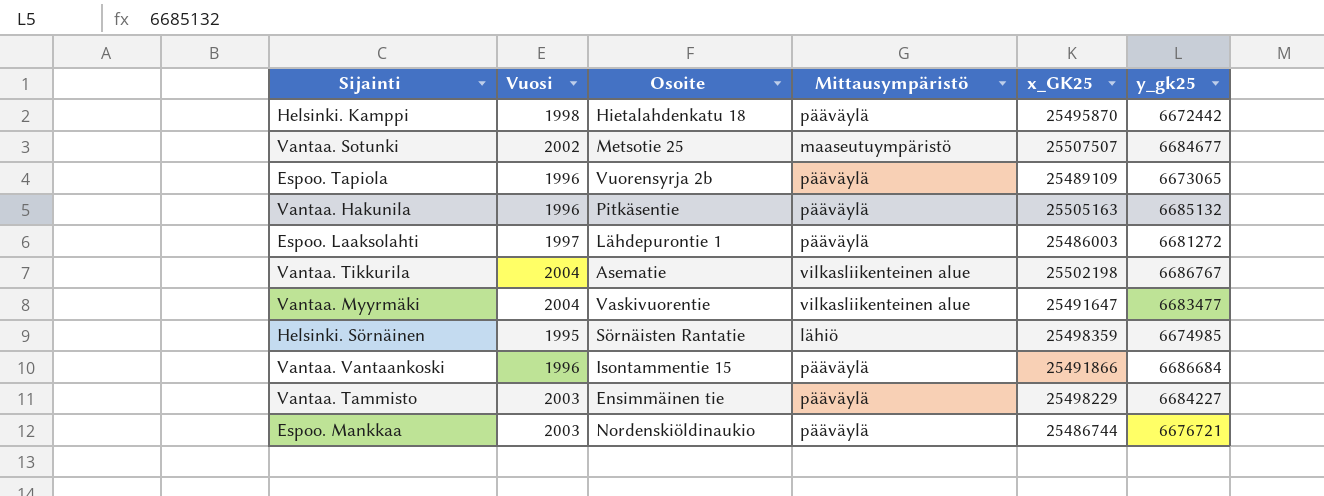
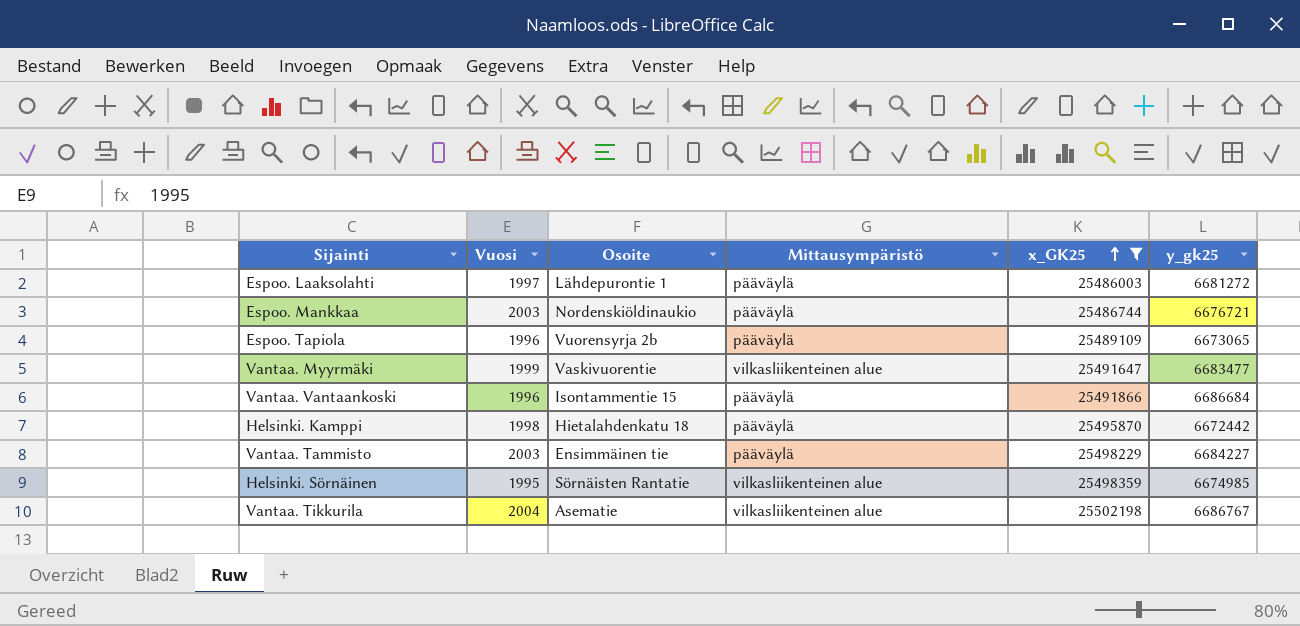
filter: none -> x_GK25 <= 25502198
row order: none -> x_GK25 ascending
Vantaa. Myyrmäki | Vuosi: 2004 -> 1999
Helsinki. Sörnäinen | Mittausympäristö: lähiö -> vilkasliikenteinen alue

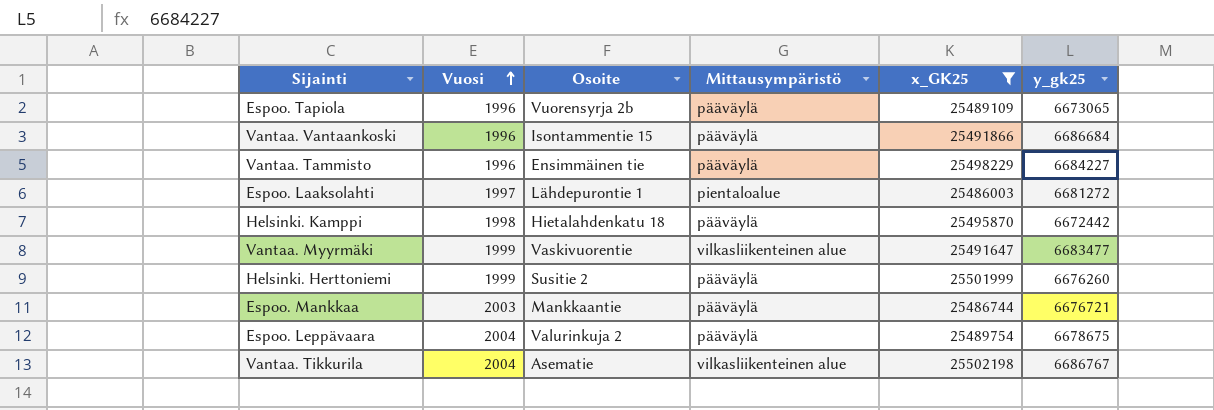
row order: x_GK25 ascending -> Vuosi ascending
row Helsinki. Sörnäinen: 1995 | Sörnäisten Rantatie | vilkasliikenteinen alue | 25498359 | 6674985 -> none
Vantaa. Tammisto | Vuosi: 2003 -> 1996
Espoo. Laaksolahti | Mittausympäristö: pääväylä -> pientaloalue
row Helsinki. Herttoniemi: none -> 1999 | Susitie 2 | pääväylä | 25501999 | 6676260
Espoo. Mankkaa | Osoite: Nordenskiöldinaukio -> Mankkaantie
row Espoo. Leppävaara: none -> 2004 | Valurinkuja 2 | pääväylä | 25489754 | 6678675

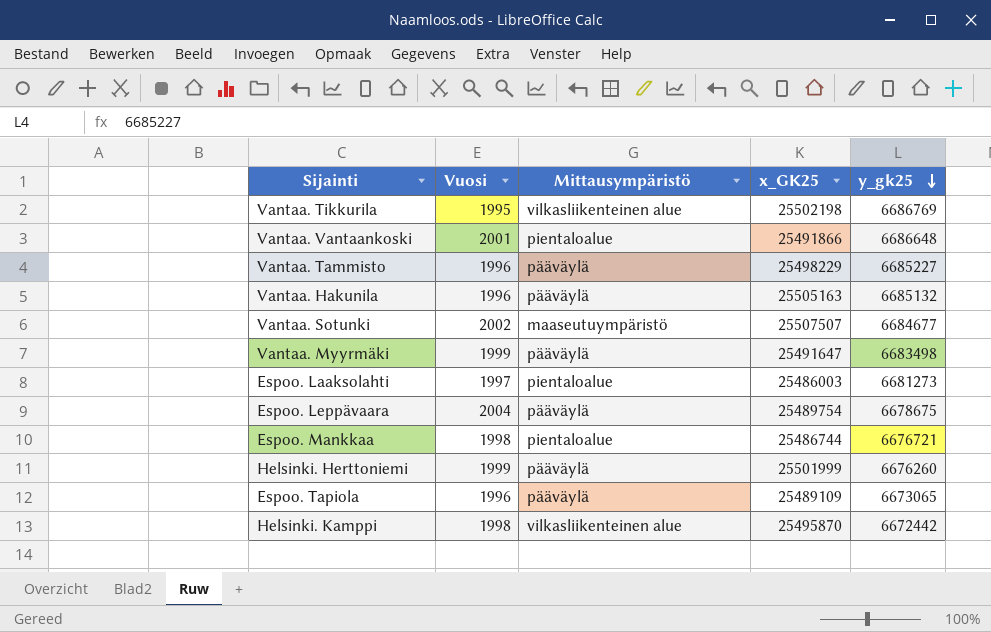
filter: x_GK25 <= 25502198 -> none
row order: Vuosi ascending -> y_gk25 descending
column Osoite | position: 3 -> none
Vantaa. Tikkurila | Vuosi: 2004 -> 1995
Vantaa. Tikkurila | y_gk25: 6686767 -> 6686769
Vantaa. Vantaankoski | Vuosi: 1996 -> 2001
Vantaa. Vantaankoski | Mittausympäristö: pääväylä -> pientaloalue
Vantaa. Vantaankoski | y_gk25: 6686684 -> 6686648
Vantaa. Tammisto | y_gk25: 6684227 -> 6685227
Vantaa. Myyrmäki | Mittausympäristö: vilkasliikenteinen alue -> pääväylä
Vantaa. Myyrmäki | y_gk25: 6683477 -> 6683498
Espoo. Laaksolahti | y_gk25: 6681272 -> 6681273
Espoo. Mankkaa | Vuosi: 2003 -> 1998
Espoo. Mankkaa | Mittausympäristö: pääväylä -> pientaloalue
Helsinki. Kamppi | Mittausympäristö: pääväylä -> vilkasliikenteinen alue

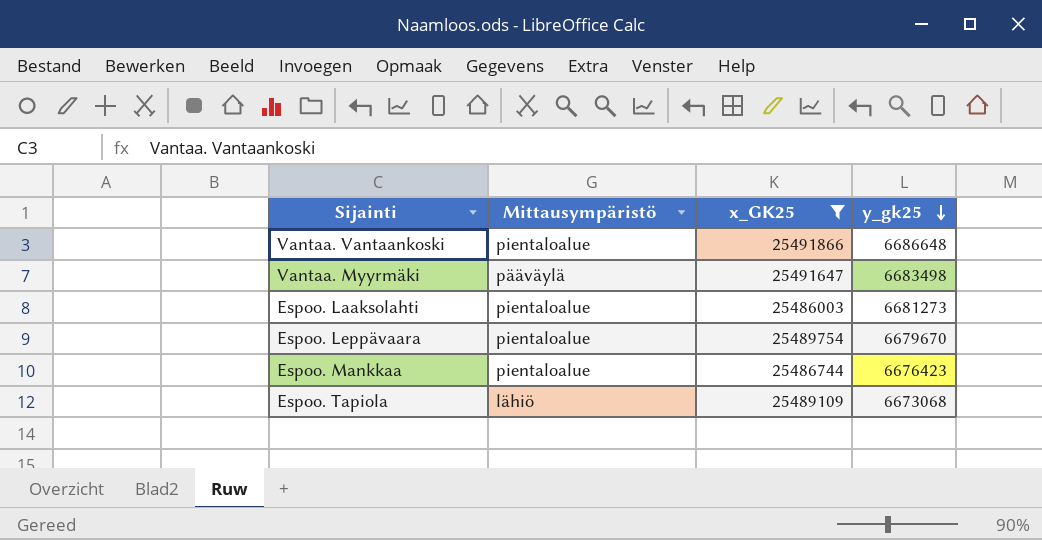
filter: none -> x_GK25 <= 25491866
column Vuosi | position: 2 -> none
Espoo. Leppävaara | Mittausympäristö: pääväylä -> pientaloalue
Espoo. Leppävaara | y_gk25: 6678675 -> 6679670
Espoo. Mankkaa | y_gk25: 6676721 -> 6676423
Espoo. Tapiola | Mittausympäristö: pääväylä -> lähiö
Espoo. Tapiola | y_gk25: 6673065 -> 6673068

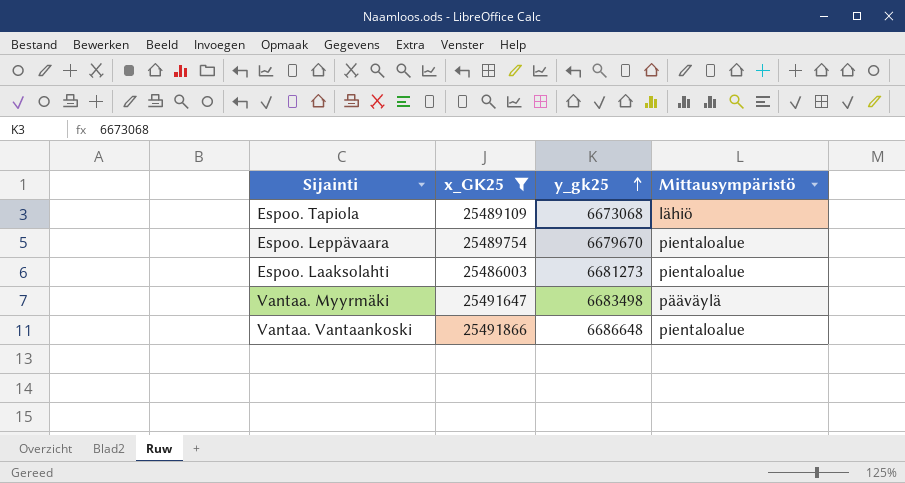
row order: y_gk25 descending -> y_gk25 ascending
column Mittausympäristö | position: 2 -> 4
row Espoo. Mankkaa: pientaloalue | 25486744 | 6676423 -> none

